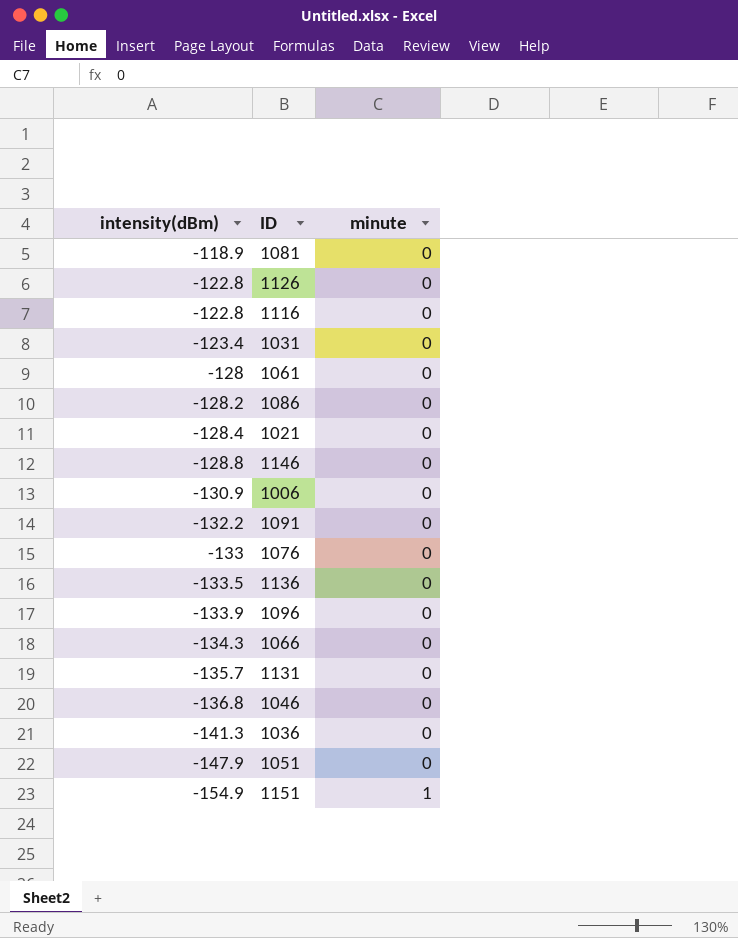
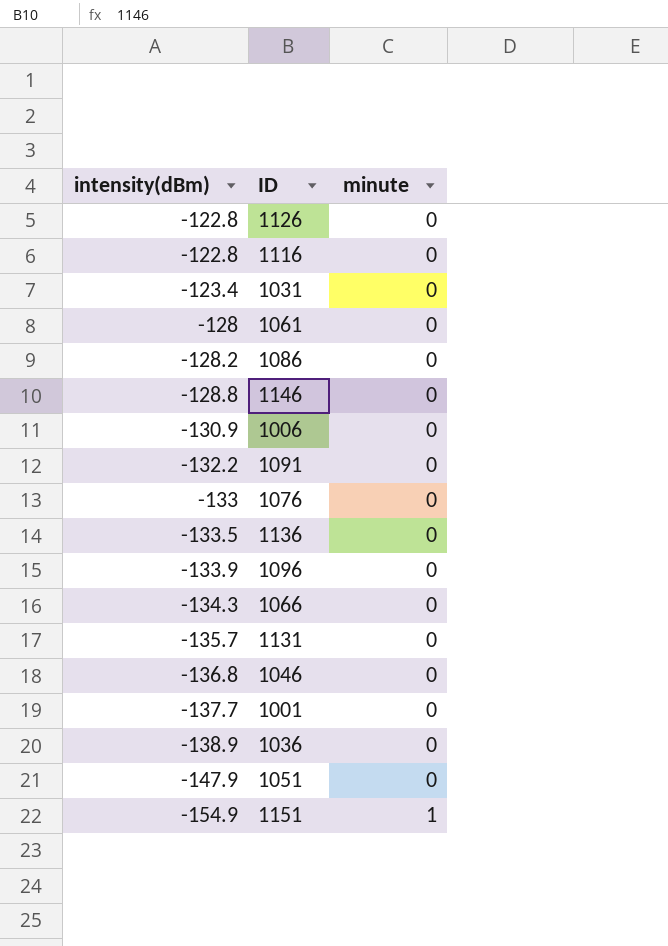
row 1081: -118.9 | 0 -> none
row 1021: -128.4 | 0 -> none
row 1001: none -> -137.7 | 0
1036 | intensity(dBm): -141.3 -> -138.9

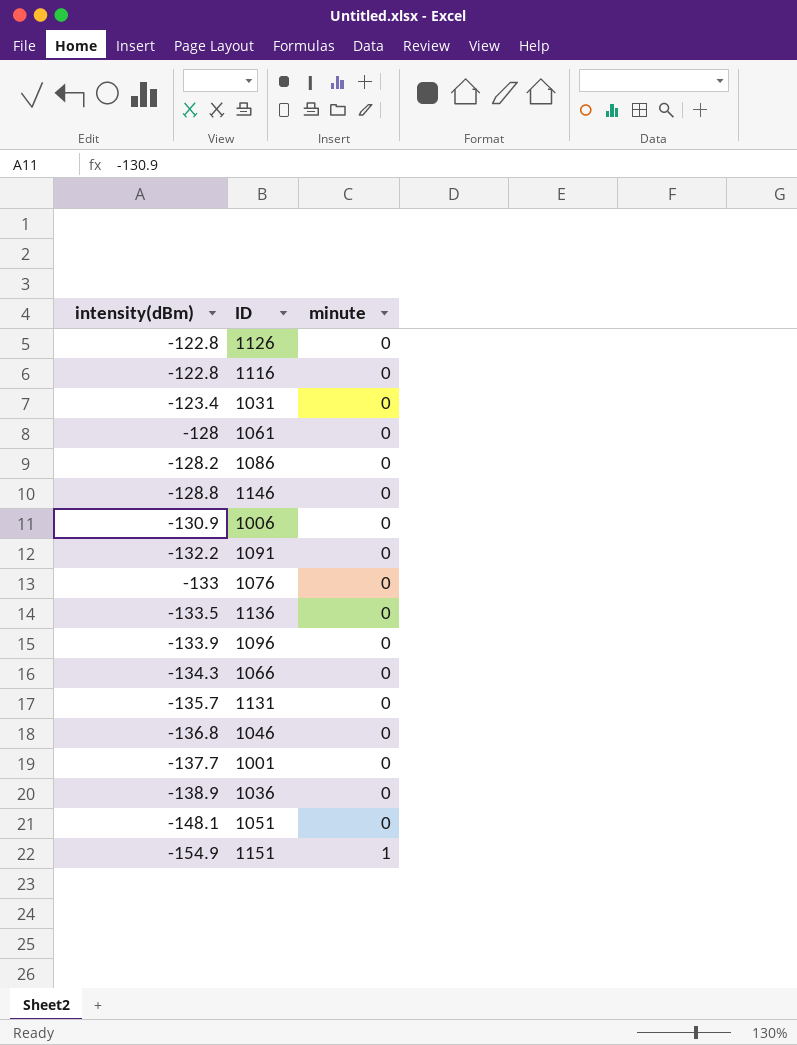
1051 | intensity(dBm): -147.9 -> -148.1

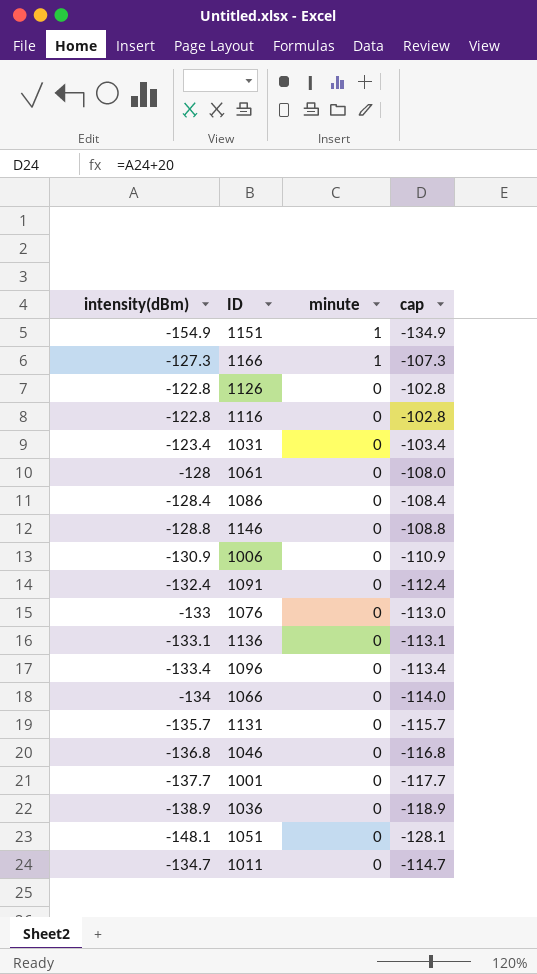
row order: intensity(dBm) descending -> minute descending
column cap | formula: none -> [intensity(dBm)] + 20
row 1166: none -> -127.3 | 1 | -107.3
1086 | intensity(dBm): -128.2 -> -128.4
1091 | intensity(dBm): -132.2 -> -132.4
1136 | intensity(dBm): -133.5 -> -133.1
1096 | intensity(dBm): -133.9 -> -133.4
1066 | intensity(dBm): -134.3 -> -134
row 1011: none -> -134.7 | 0 | -114.7

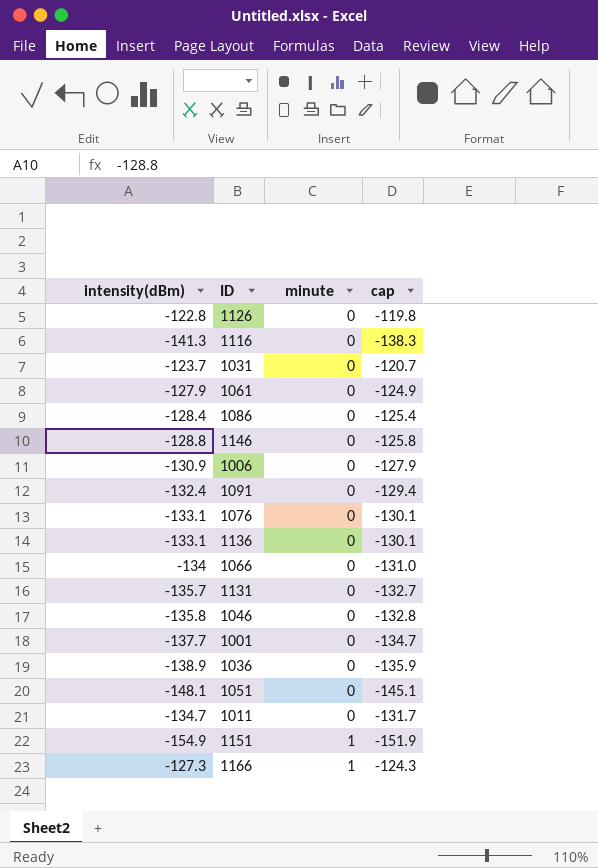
row order: minute descending -> minute ascending
column cap | formula: [intensity(dBm)] + 20 -> [intensity(dBm)] + 3
row 1096: -133.4 | 0 | -113.4 -> none
1116 | intensity(dBm): -122.8 -> -141.3
1031 | intensity(dBm): -123.4 -> -123.7
1061 | intensity(dBm): -128 -> -127.9
1076 | intensity(dBm): -133 -> -133.1
1046 | intensity(dBm): -136.8 -> -135.8

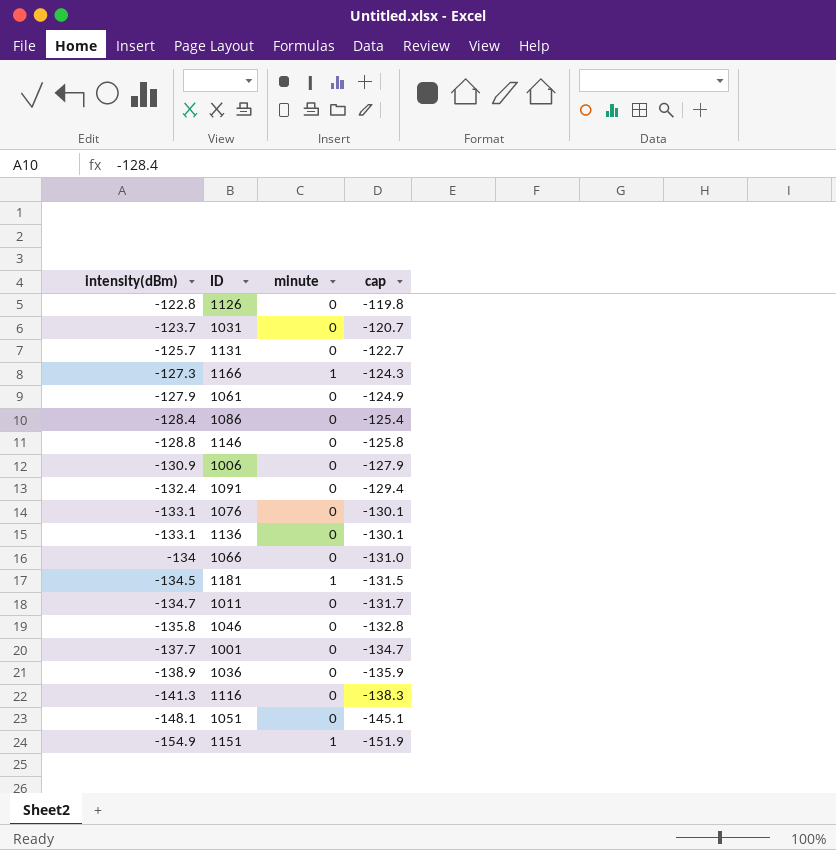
row order: minute ascending -> intensity(dBm) descending
1131 | intensity(dBm): -135.7 -> -125.7
1131 | cap: -132.7 -> -122.7
row 1181: none -> -134.5 | 1 | -131.5

